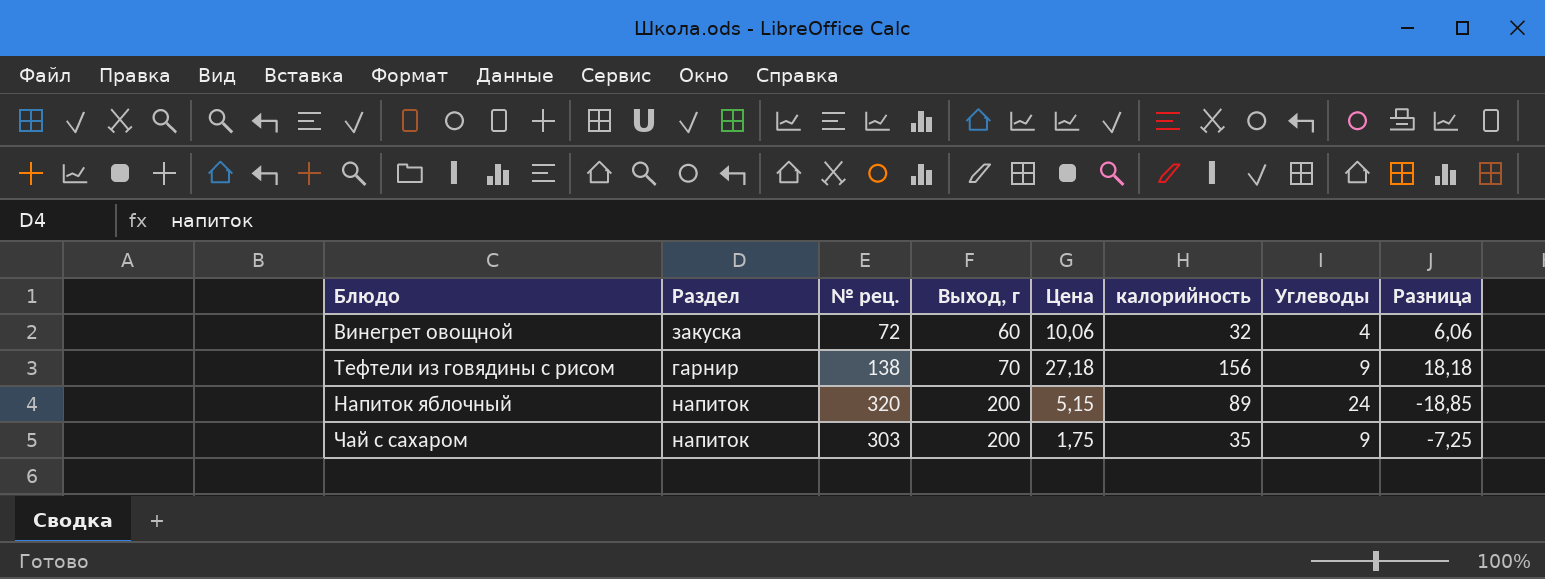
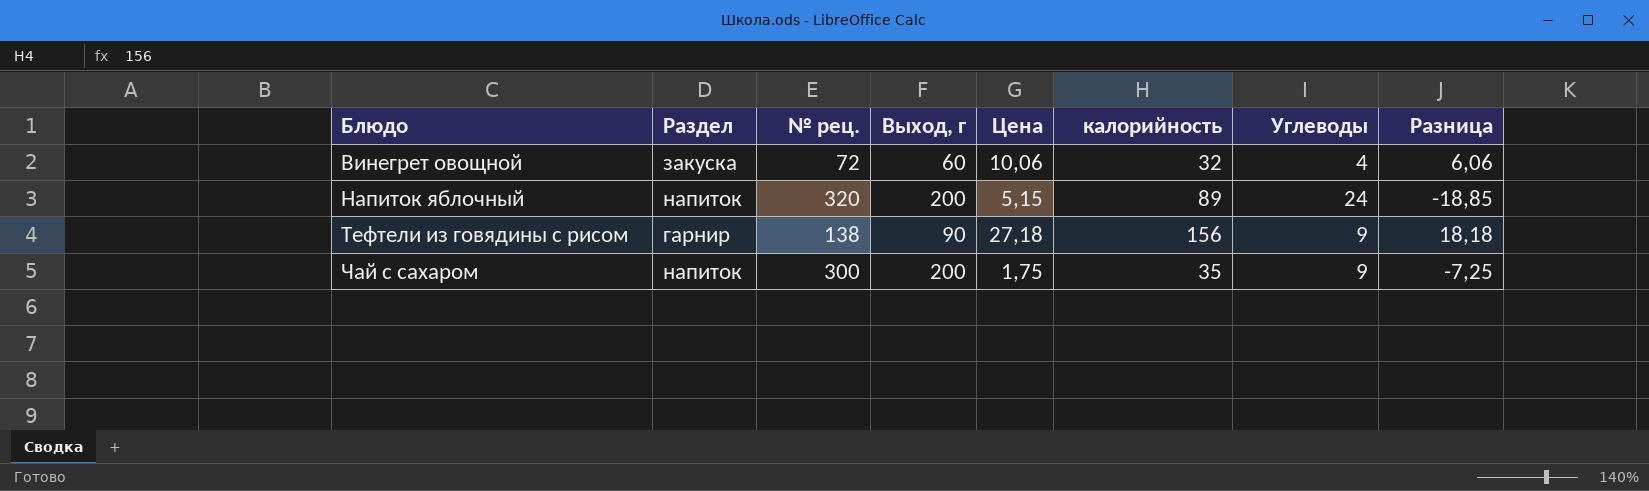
row order: Выход, г ascending -> Блюдо ascending
Тефтели из говядины с рисом | Выход, г: 70 -> 90
Чай с сахаром | № рец.: 303 -> 300

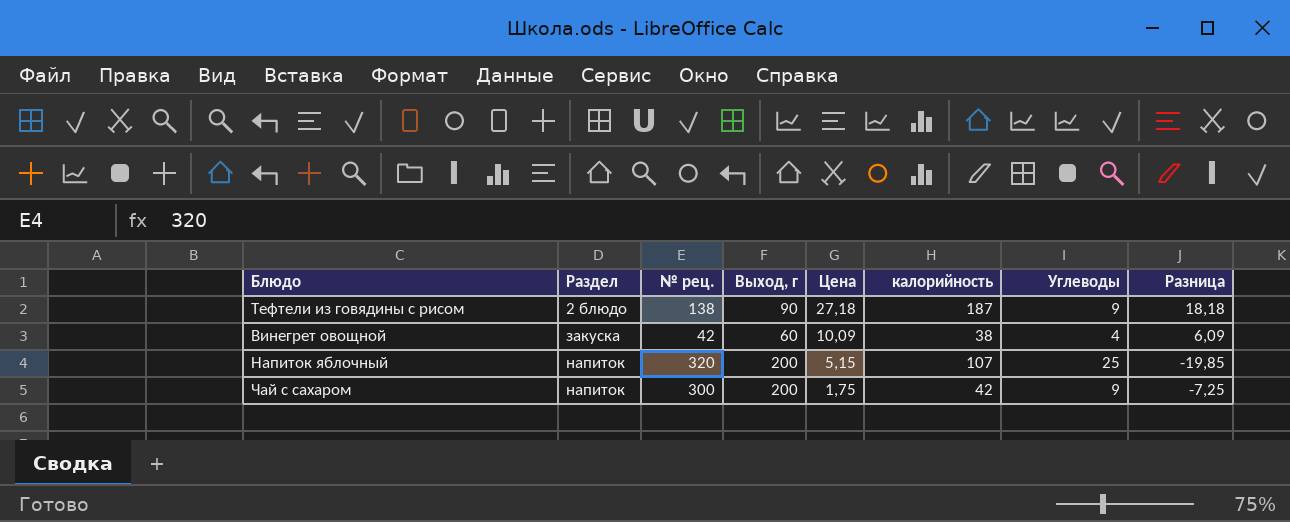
row order: Блюдо ascending -> Раздел ascending
Тефтели из говядины с рисом | Раздел: гарнир -> 2 блюдо
Тефтели из говядины с рисом | калорийность: 156 -> 187
Винегрет овощной | № рец.: 72 -> 42
Винегрет овощной | Цена: 10,06 -> 10,09
Винегрет овощной | калорийность: 32 -> 38
Винегрет овощной | Разница: 6,06 -> 6,09
Напиток яблочный | калорийность: 89 -> 107
Напиток яблочный | Углеводы: 24 -> 25
Напиток яблочный | Разница: -18,85 -> -19,85
Чай с сахаром | калорийность: 35 -> 42

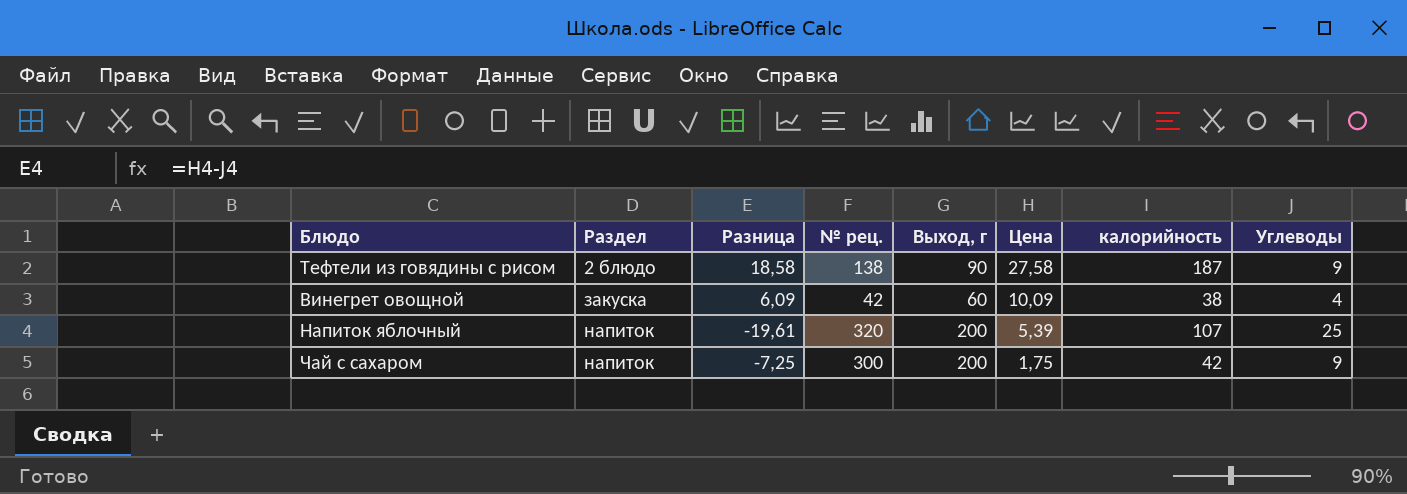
column Разница | position: 8 -> 3
Тефтели из говядины с рисом | Разница: 18,18 -> 18,58
Тефтели из говядины с рисом | Цена: 27,18 -> 27,58
Напиток яблочный | Разница: -19,85 -> -19,61
Напиток яблочный | Цена: 5,15 -> 5,39

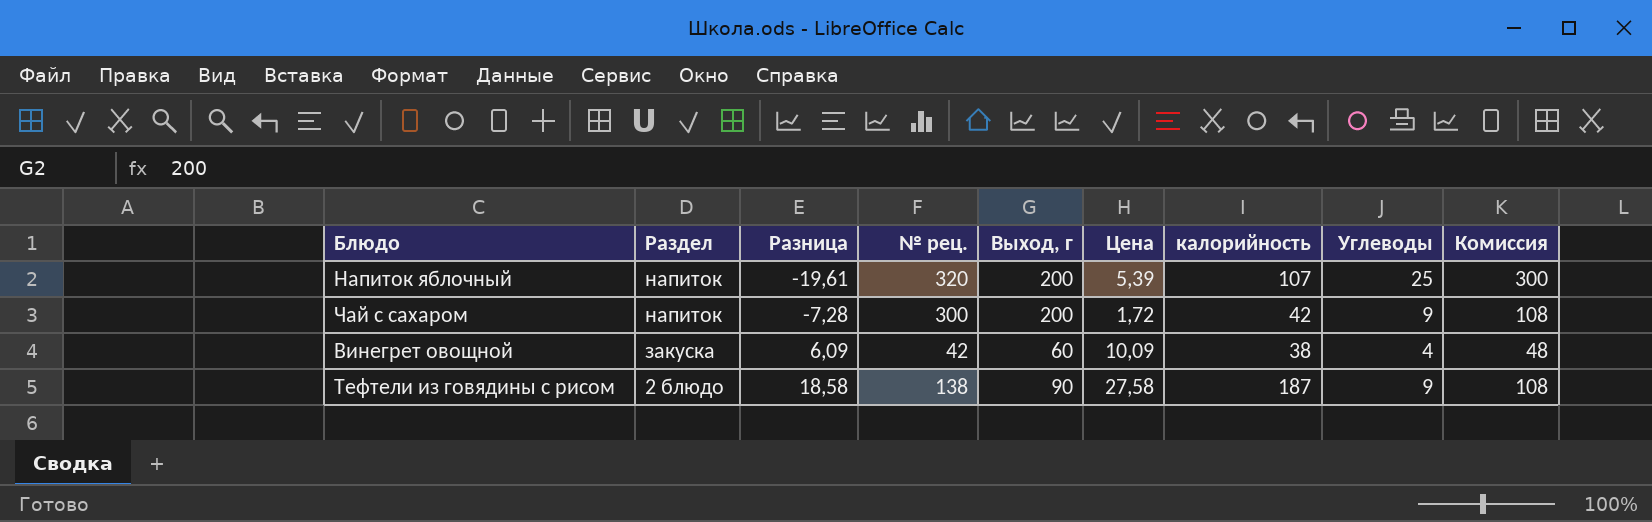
row order: Раздел ascending -> Раздел descending
column Комиссия | formula: none -> [Углеводы] * 12
Чай с сахаром | Разница: -7,25 -> -7,28
Чай с сахаром | Цена: 1,75 -> 1,72

